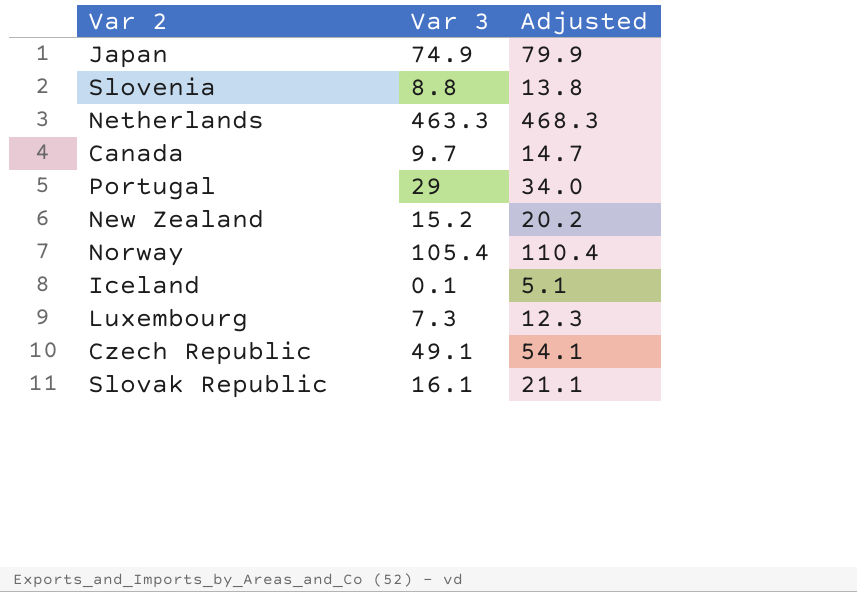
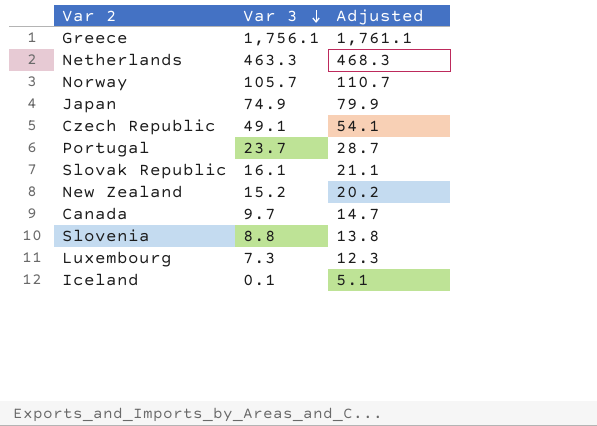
row order: none -> Var 3 descending
row Greece: none -> 1,756.1 | 1,761.1
Norway | Var 3: 105.4 -> 105.7
Norway | Adjusted: 110.4 -> 110.7
Portugal | Var 3: 29 -> 23.7
Portugal | Adjusted: 34.0 -> 28.7

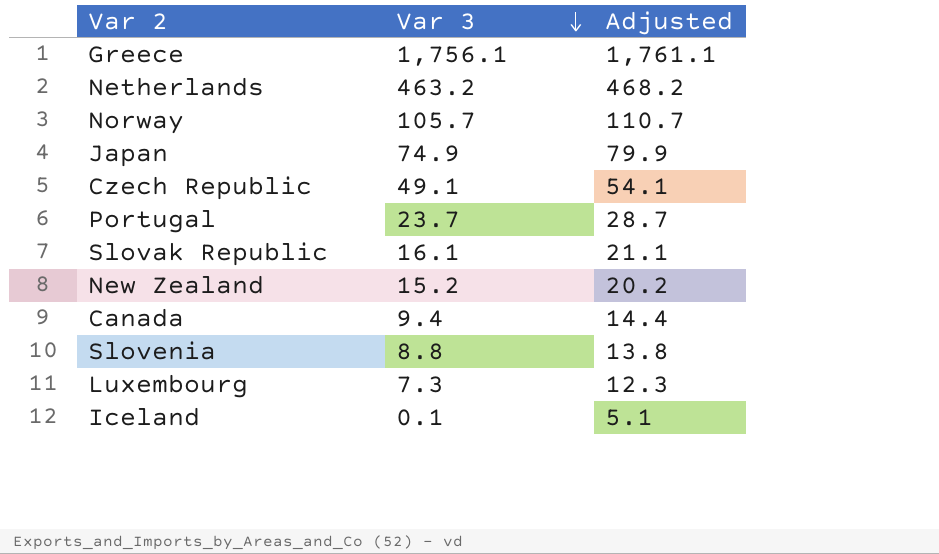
Netherlands | Var 3: 463.3 -> 463.2
Netherlands | Adjusted: 468.3 -> 468.2
Canada | Var 3: 9.7 -> 9.4
Canada | Adjusted: 14.7 -> 14.4

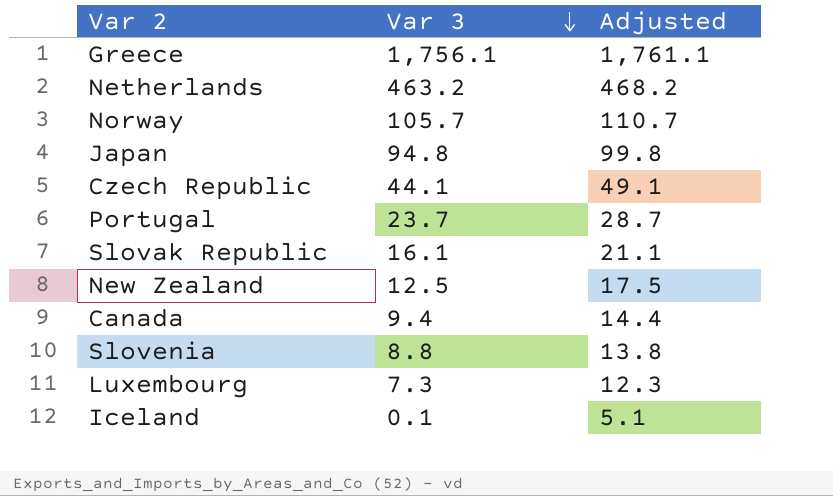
Japan | Var 3: 74.9 -> 94.8
Japan | Adjusted: 79.9 -> 99.8
Czech Republic | Var 3: 49.1 -> 44.1
Czech Republic | Adjusted: 54.1 -> 49.1
New Zealand | Var 3: 15.2 -> 12.5
New Zealand | Adjusted: 20.2 -> 17.5

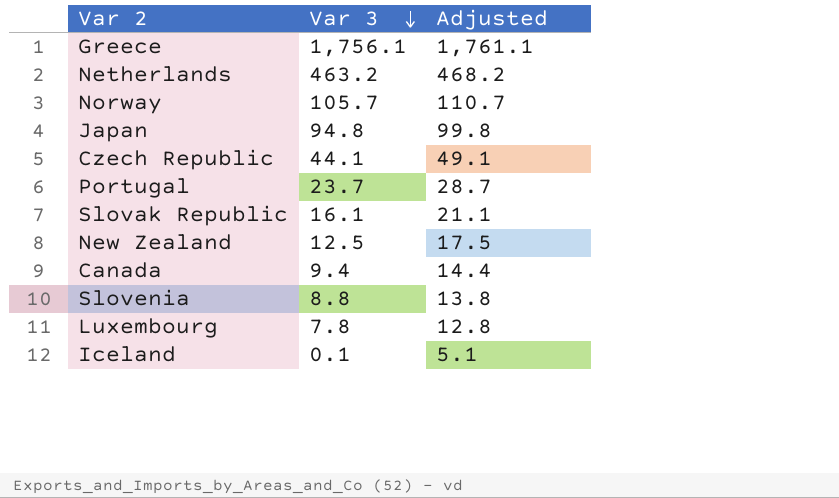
Luxembourg | Var 3: 7.3 -> 7.8
Luxembourg | Adjusted: 12.3 -> 12.8

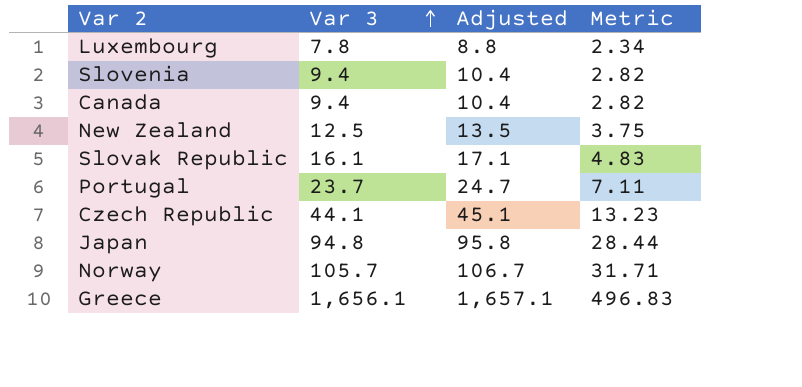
row order: Var 3 descending -> Var 3 ascending
column Adjusted | formula: [Var 3] + 5 -> [Var 3] + 1
column Metric | formula: none -> [Var 3] * 0.3
row Netherlands: 463.2 | 468.2 -> none
row Iceland: 0.1 | 5.1 -> none
Slovenia | Var 3: 8.8 -> 9.4
Greece | Var 3: 1,756.1 -> 1,656.1

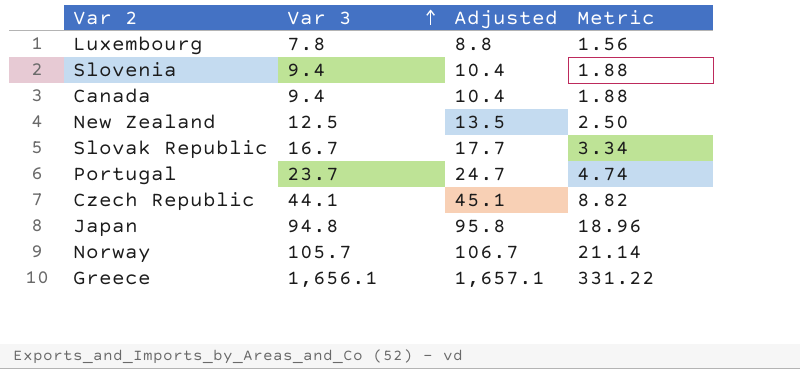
column Metric | formula: [Var 3] * 0.3 -> [Var 3] * 0.2
Slovak Republic | Var 3: 16.1 -> 16.7
Slovak Republic | Adjusted: 17.1 -> 17.7

